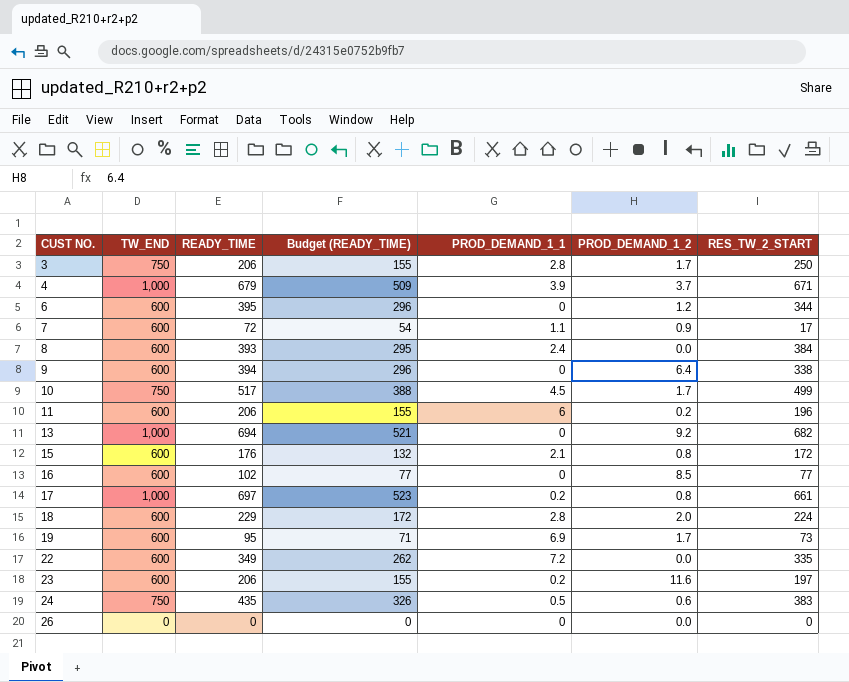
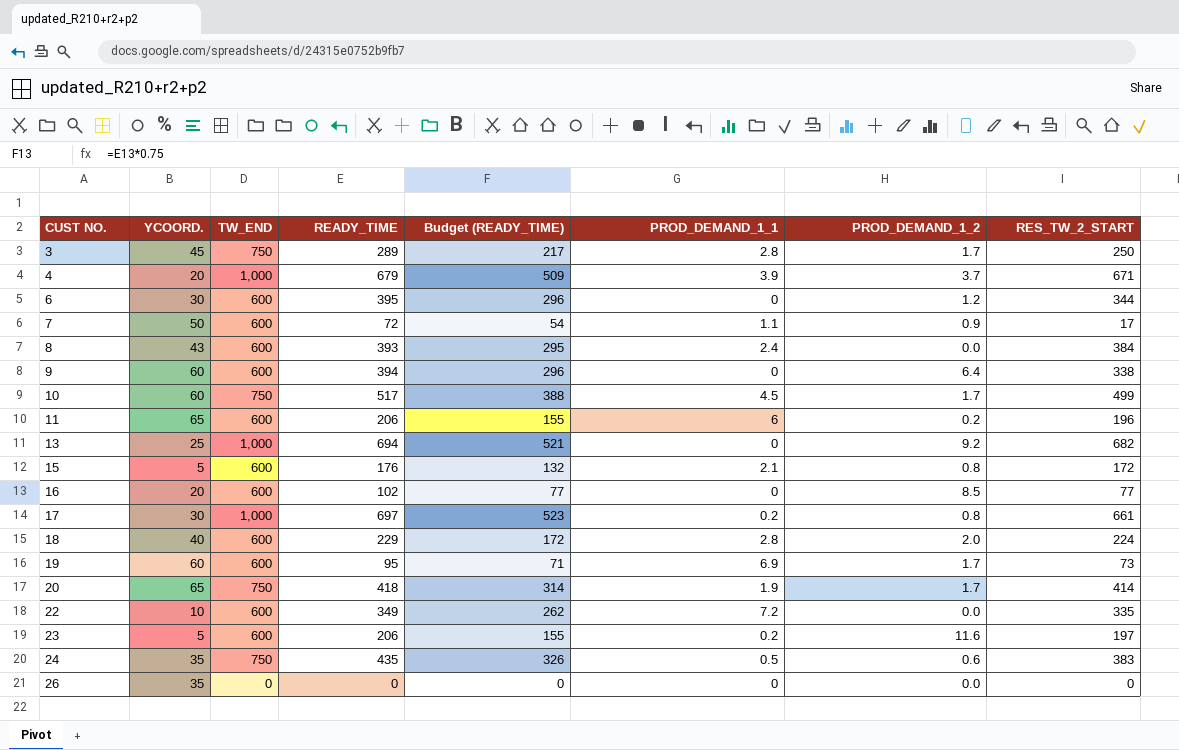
column YCOORD. | position: none -> 2
3 | READY_TIME: 206 -> 289
3 | Budget (READY_TIME): 155 -> 217
row 20: none -> 65 | 750 | 418 | 314 | 1.9 | 1.7 | 414

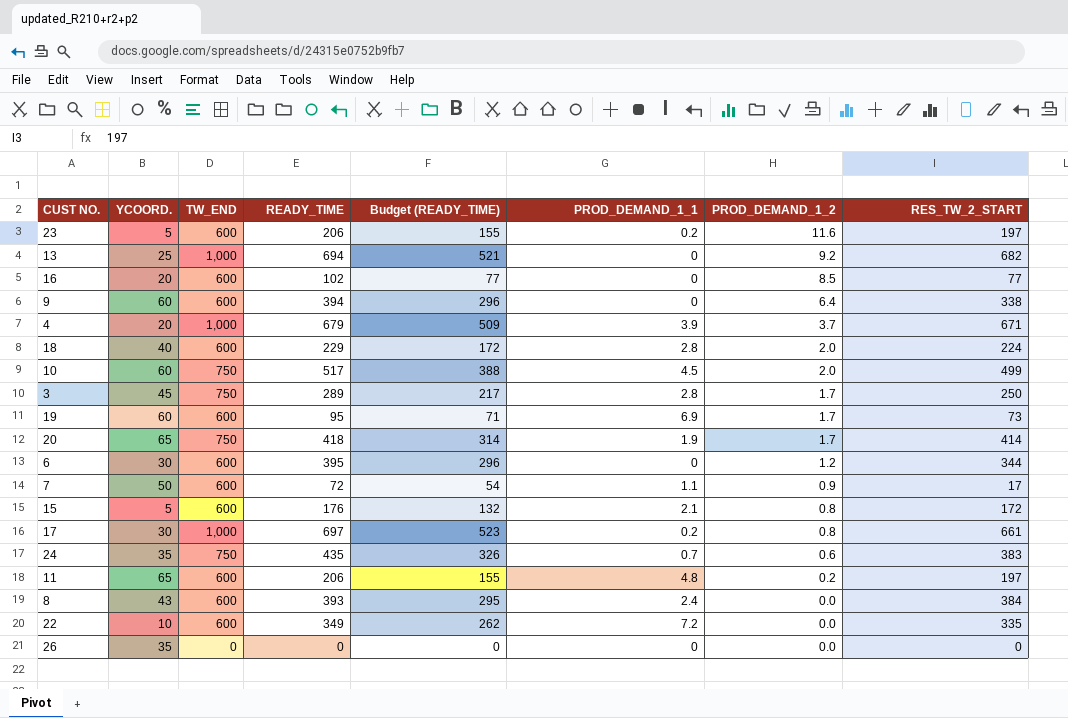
row order: CUST NO. ascending -> PROD_DEMAND_1_2 descending
10 | PROD_DEMAND_1_2: 1.7 -> 2.0
24 | PROD_DEMAND_1_1: 0.5 -> 0.7
11 | PROD_DEMAND_1_1: 6 -> 4.8
11 | RES_TW_2_START: 196 -> 197

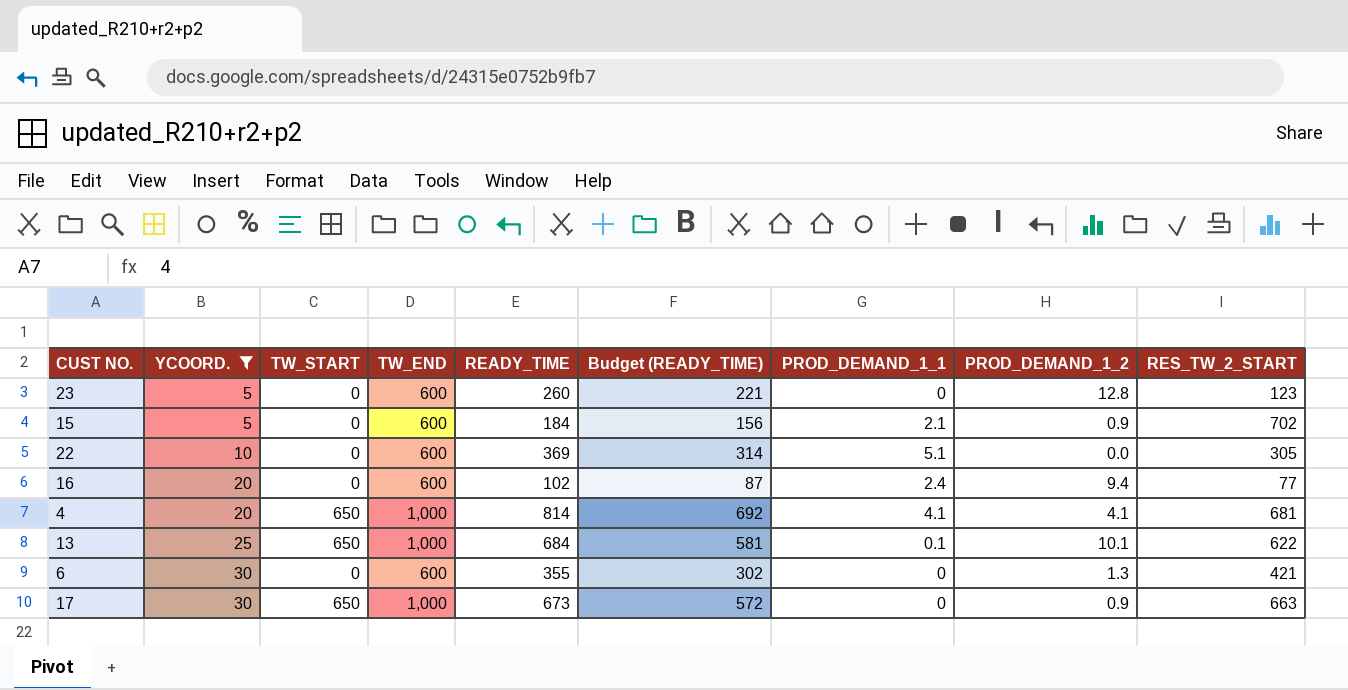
filter: none -> YCOORD. <= 30
row order: PROD_DEMAND_1_2 descending -> YCOORD. ascending
column TW_START | position: none -> 3
column Budget (READY_TIME) | formula: [READY_TIME] * 0.75 -> [READY_TIME] * 0.85
23 | READY_TIME: 206 -> 260
23 | PROD_DEMAND_1_1: 0.2 -> 0
23 | PROD_DEMAND_1_2: 11.6 -> 12.8
23 | RES_TW_2_START: 197 -> 123
15 | READY_TIME: 176 -> 184
15 | PROD_DEMAND_1_2: 0.8 -> 0.9
15 | RES_TW_2_START: 172 -> 702
22 | READY_TIME: 349 -> 369
22 | PROD_DEMAND_1_1: 7.2 -> 5.1
22 | RES_TW_2_START: 335 -> 305
16 | PROD_DEMAND_1_1: 0 -> 2.4
16 | PROD_DEMAND_1_2: 8.5 -> 9.4
4 | READY_TIME: 679 -> 814
4 | PROD_DEMAND_1_1: 3.9 -> 4.1
4 | PROD_DEMAND_1_2: 3.7 -> 4.1
4 | RES_TW_2_START: 671 -> 681
13 | READY_TIME: 694 -> 684
13 | PROD_DEMAND_1_1: 0 -> 0.1
13 | PROD_DEMAND_1_2: 9.2 -> 10.1
13 | RES_TW_2_START: 682 -> 622
6 | READY_TIME: 395 -> 355
6 | PROD_DEMAND_1_2: 1.2 -> 1.3
6 | RES_TW_2_START: 344 -> 421
17 | READY_TIME: 697 -> 673
17 | PROD_DEMAND_1_1: 0.2 -> 0
17 | PROD_DEMAND_1_2: 0.8 -> 0.9
17 | RES_TW_2_START: 661 -> 663

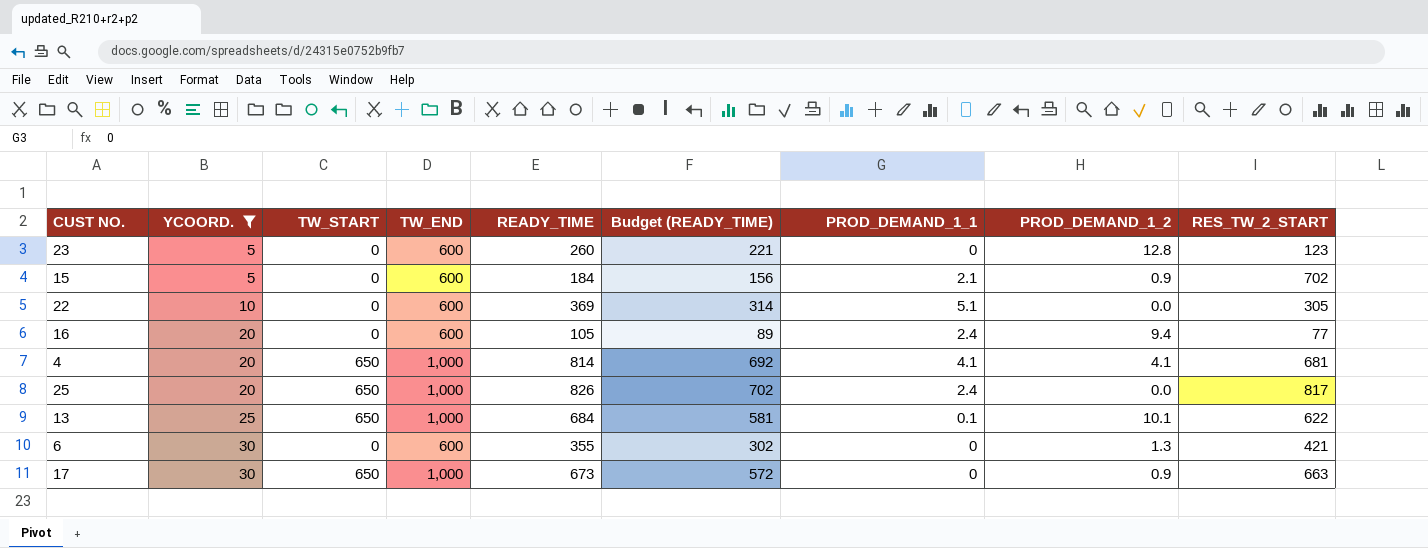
16 | READY_TIME: 102 -> 105
16 | Budget (READY_TIME): 87 -> 89
row 25: none -> 20 | 650 | 1,000 | 826 | 702 | 2.4 | 0.0 | 817

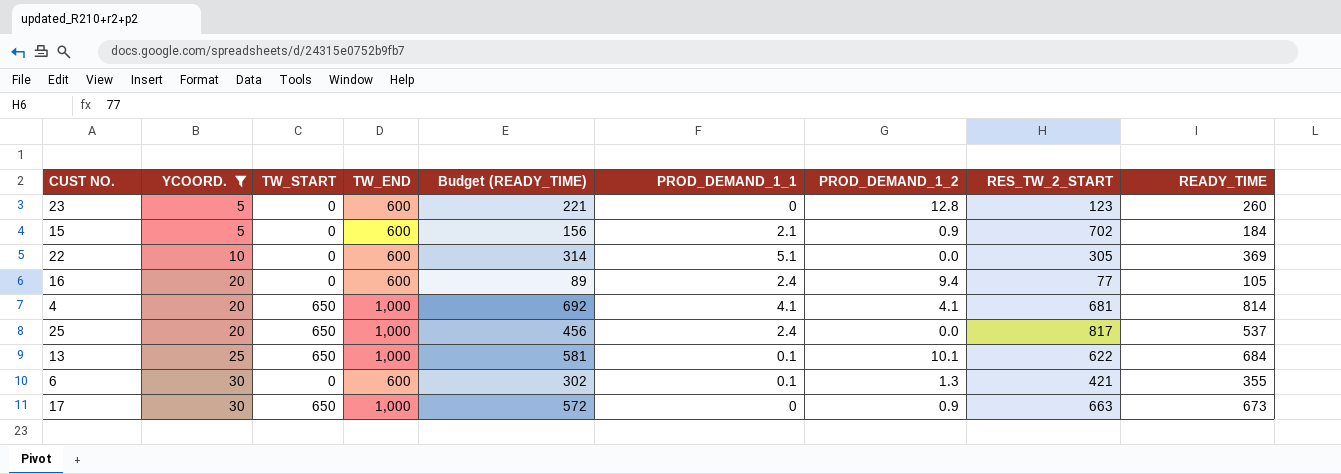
column READY_TIME | position: 5 -> 9
25 | Budget (READY_TIME): 702 -> 456
25 | READY_TIME: 826 -> 537
6 | PROD_DEMAND_1_1: 0 -> 0.1

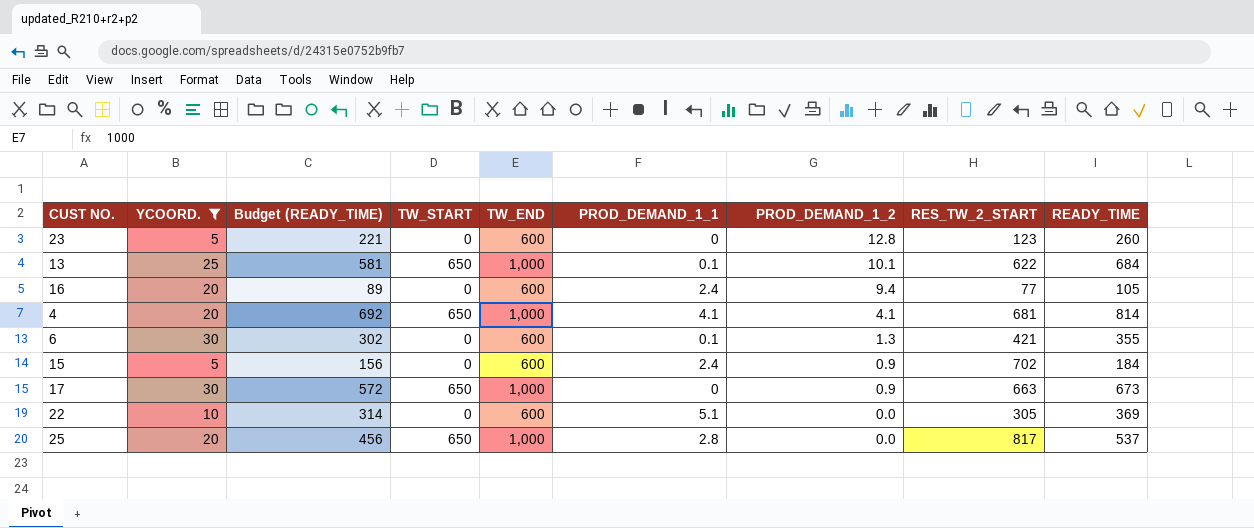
row order: YCOORD. ascending -> PROD_DEMAND_1_2 descending
column Budget (READY_TIME) | position: 5 -> 3
15 | PROD_DEMAND_1_1: 2.1 -> 2.4
25 | PROD_DEMAND_1_1: 2.4 -> 2.8

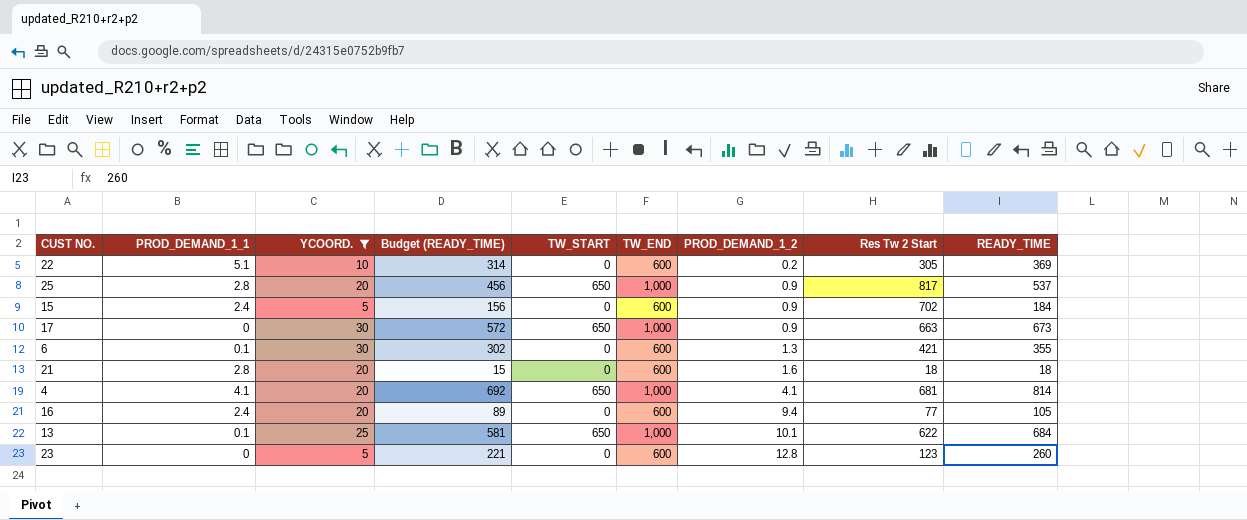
row order: PROD_DEMAND_1_2 descending -> PROD_DEMAND_1_2 ascending
column PROD_DEMAND_1_1 | position: 6 -> 2
column name: RES_TW_2_START -> Res Tw 2 Start
22 | PROD_DEMAND_1_2: 0.0 -> 0.2
25 | PROD_DEMAND_1_2: 0.0 -> 0.9
row 21: none -> 2.8 | 20 | 15 | 0 | 600 | 1.6 | 18 | 18

